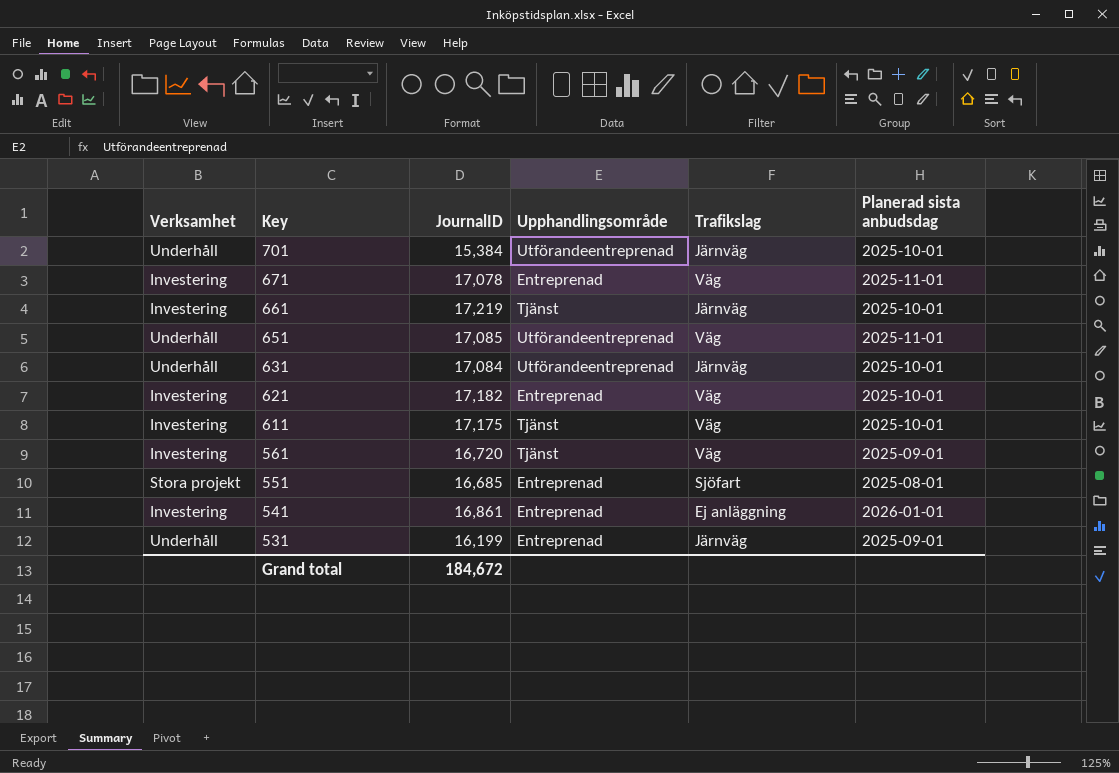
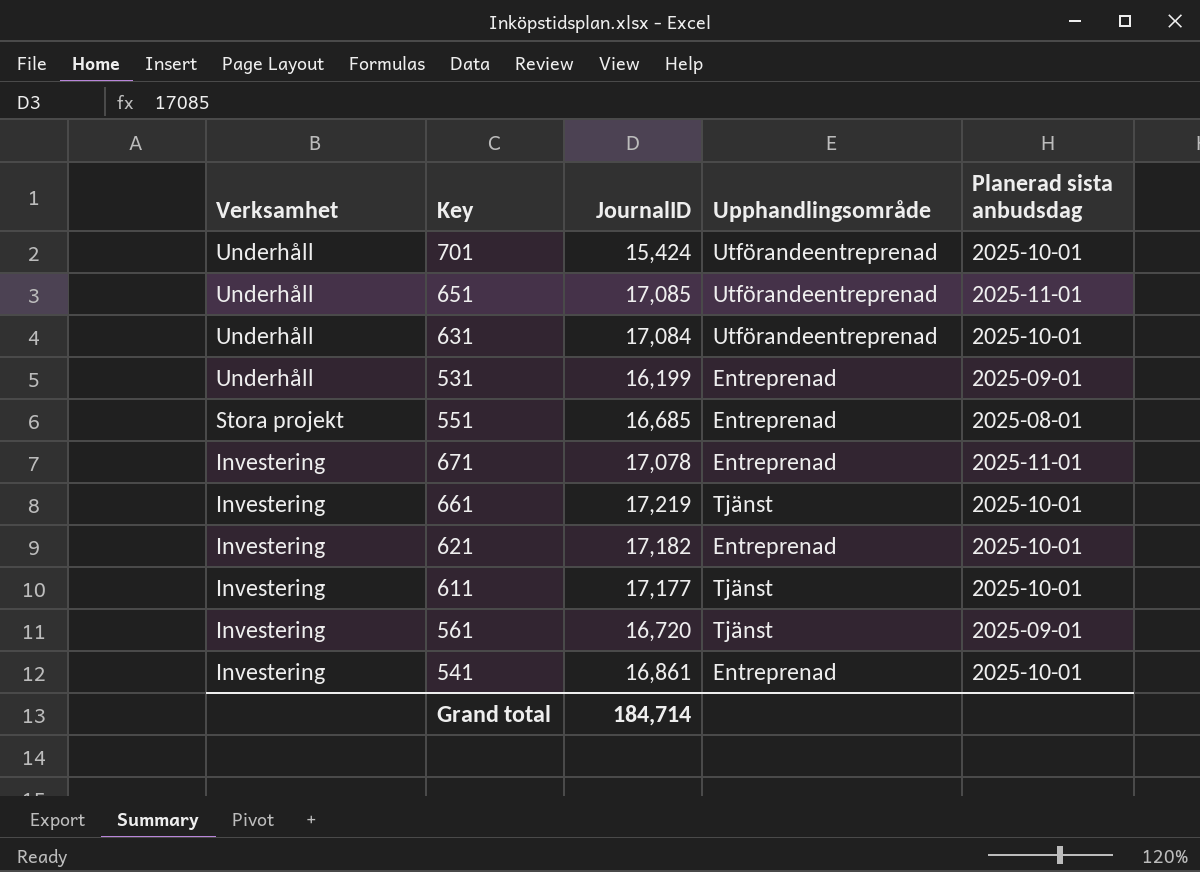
row order: Key descending -> Verksamhet descending
column Trafikslag | position: 5 -> none
701 | JournalID: 15,384 -> 15,424
611 | JournalID: 17,175 -> 17,177
541 | Planerad sista anbudsdag: 2026-01-01 -> 2025-10-01
Grand total | JournalID: 184,672 -> 184,714

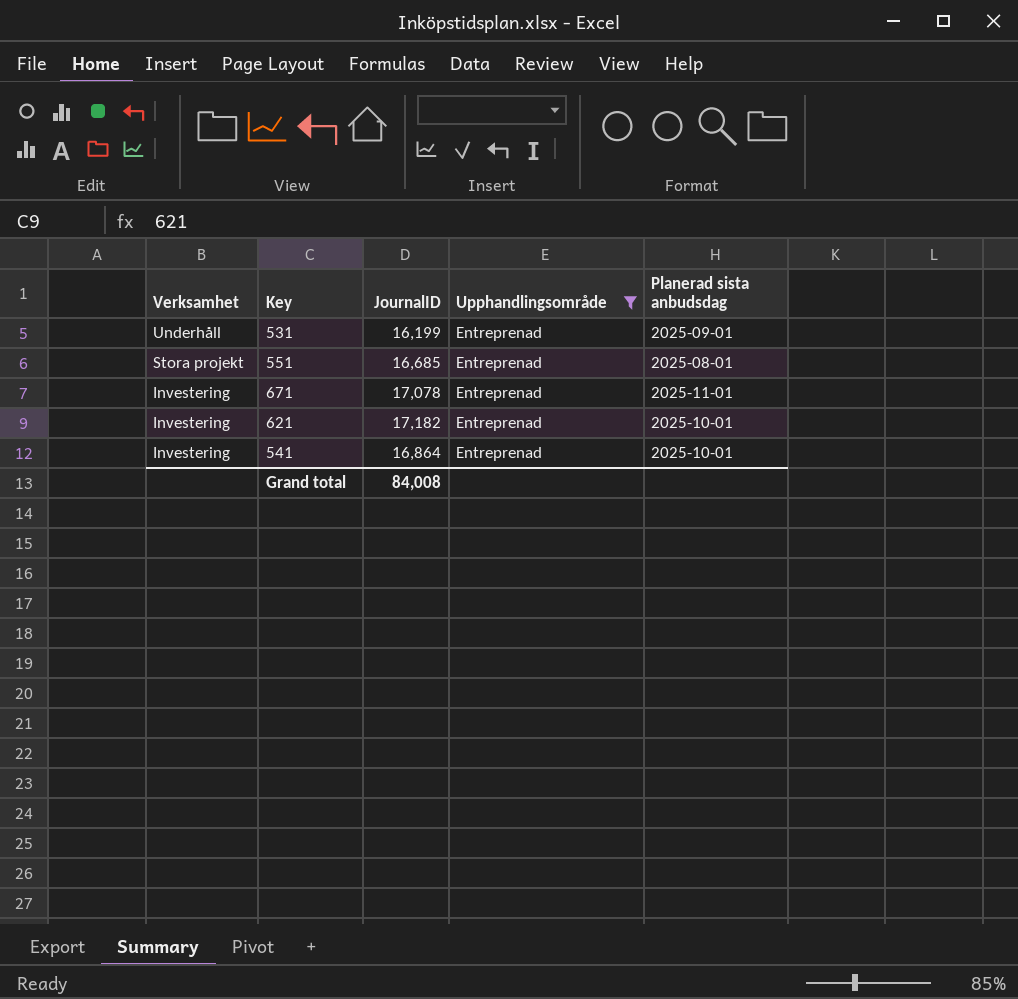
filter: none -> Upphandlingsområde = Entreprenad
541 | JournalID: 16,861 -> 16,864
Grand total | JournalID: 184,714 -> 84,008

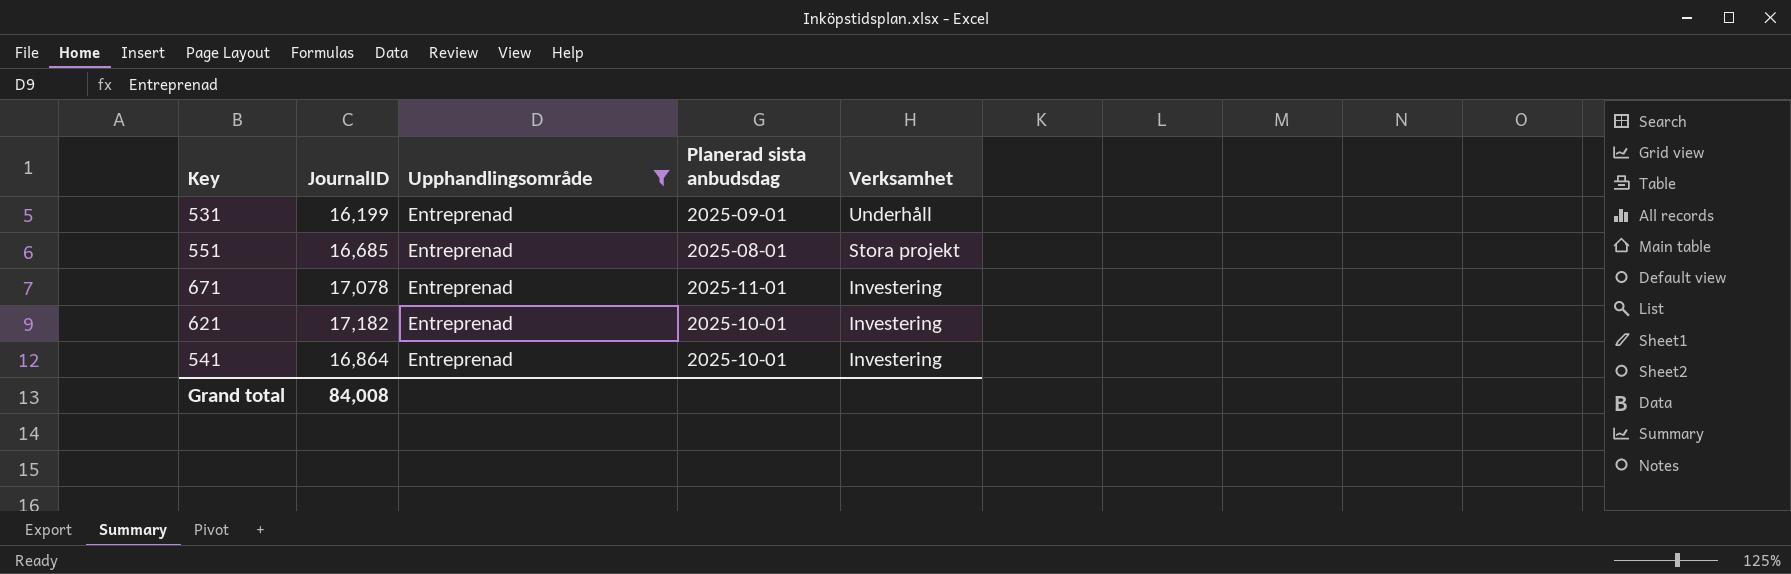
column Verksamhet | position: 1 -> 5

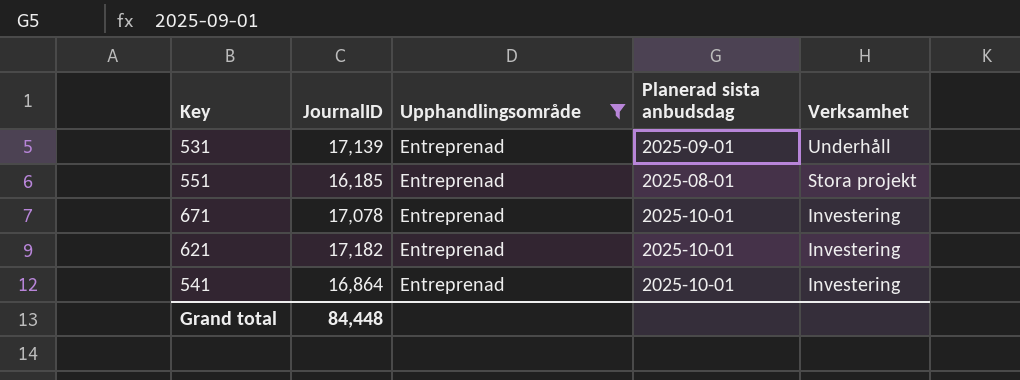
531 | JournalID: 16,199 -> 17,139
551 | JournalID: 16,685 -> 16,185
671 | Planerad sista anbudsdag: 2025-11-01 -> 2025-10-01
Grand total | JournalID: 84,008 -> 84,448

